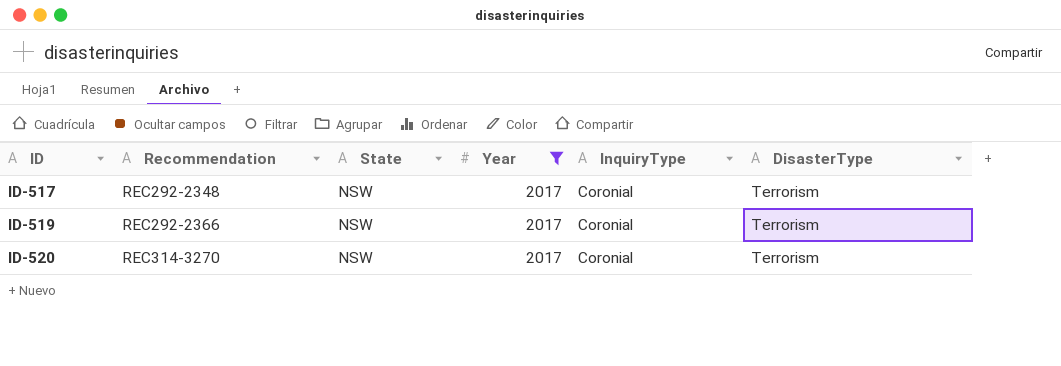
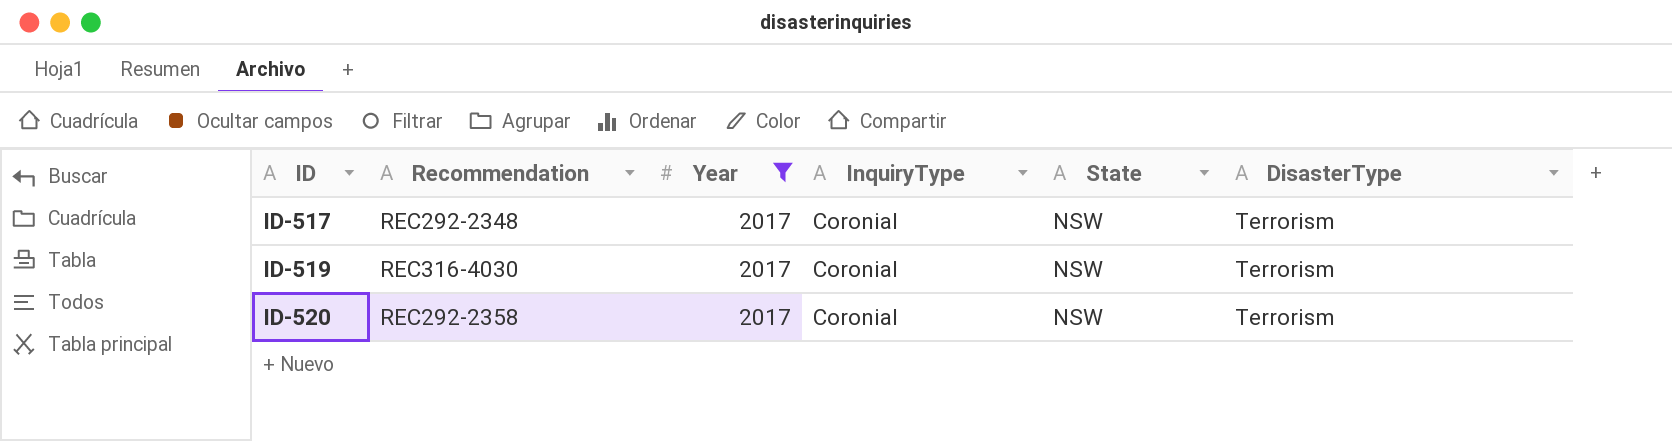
column State | position: 3 -> 5
ID-519 | Recommendation: REC292-2366 -> REC316-4030
ID-520 | Recommendation: REC314-3270 -> REC292-2358

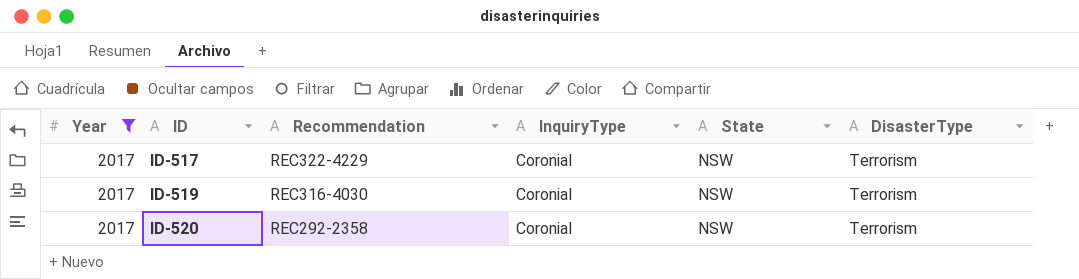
column Year | position: 3 -> 1
ID-517 | Recommendation: REC292-2348 -> REC322-4229

